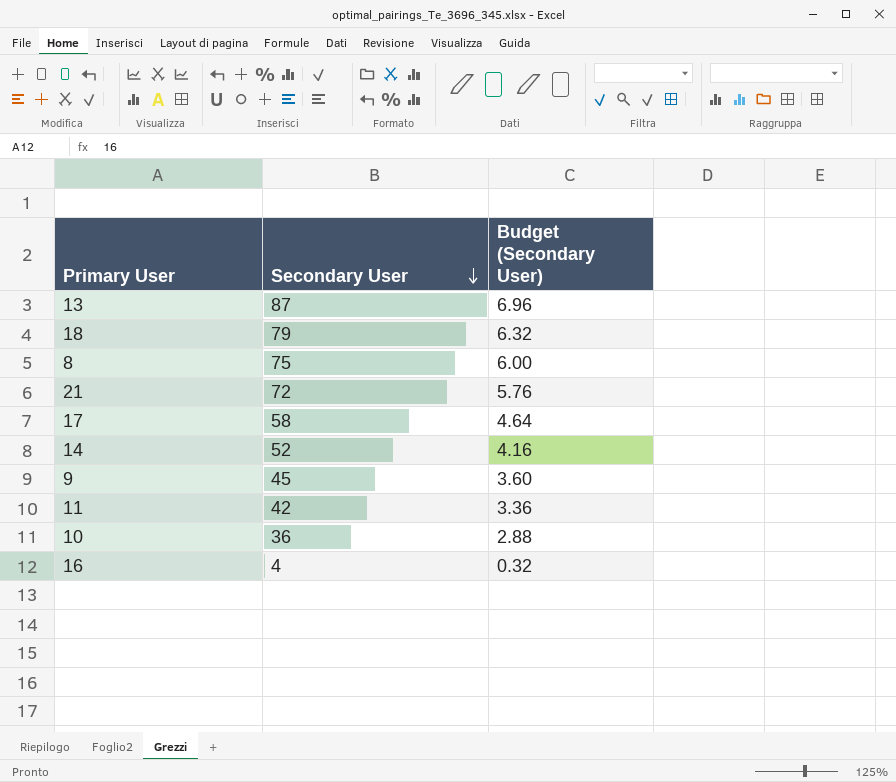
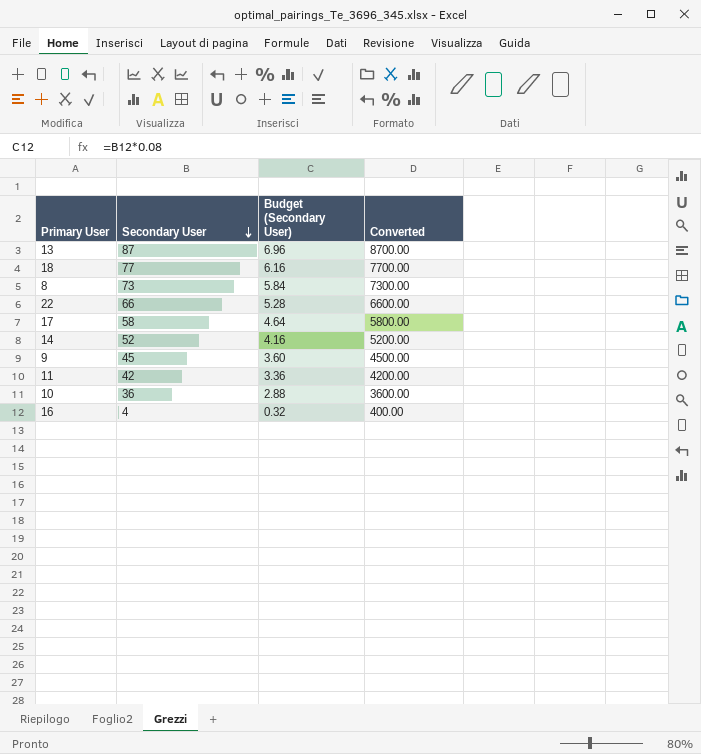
column Converted | formula: none -> [Secondary User] * 100
row 21: 72 | 5.76 -> none
18 | Secondary User: 79 -> 77
18 | Budget (Secondary User): 6.32 -> 6.16
8 | Secondary User: 75 -> 73
8 | Budget (Secondary User): 6.00 -> 5.84
row 22: none -> 66 | 5.28 | 6600.00

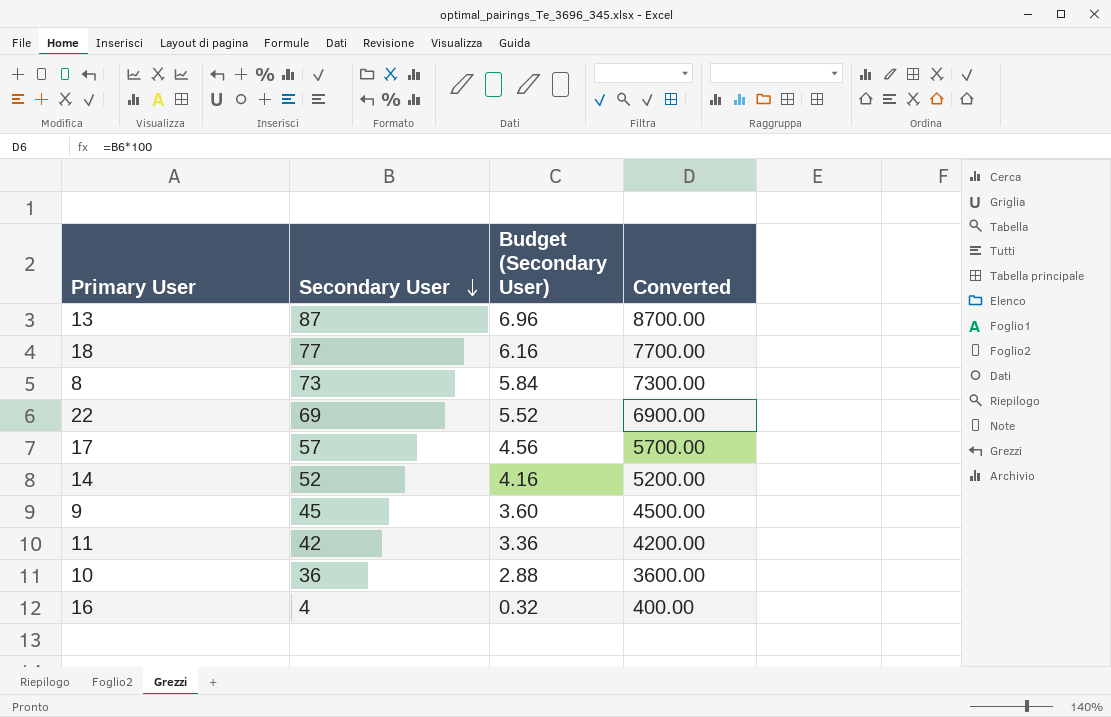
22 | Secondary User: 66 -> 69
22 | Budget (Secondary User): 5.28 -> 5.52
22 | Converted: 6600.00 -> 6900.00
17 | Secondary User: 58 -> 57
17 | Budget (Secondary User): 4.64 -> 4.56
17 | Converted: 5800.00 -> 5700.00

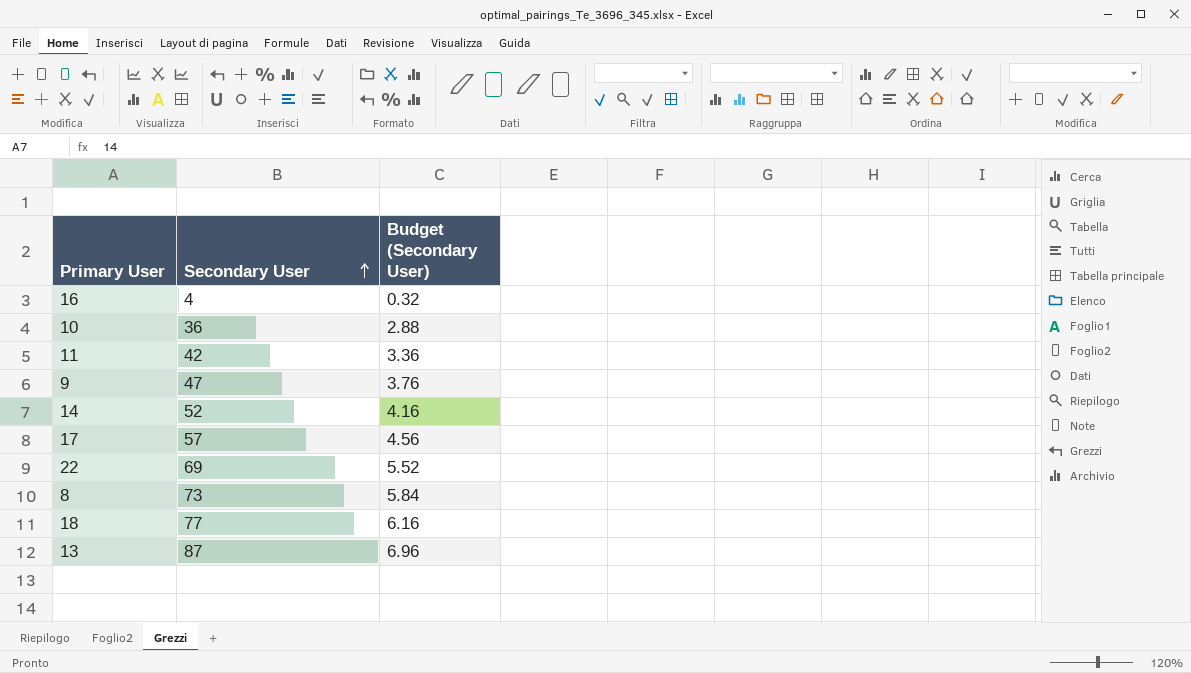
row order: Secondary User descending -> Secondary User ascending
column Converted | formula: [Secondary User] * 100 -> none
9 | Secondary User: 45 -> 47
9 | Budget (Secondary User): 3.60 -> 3.76

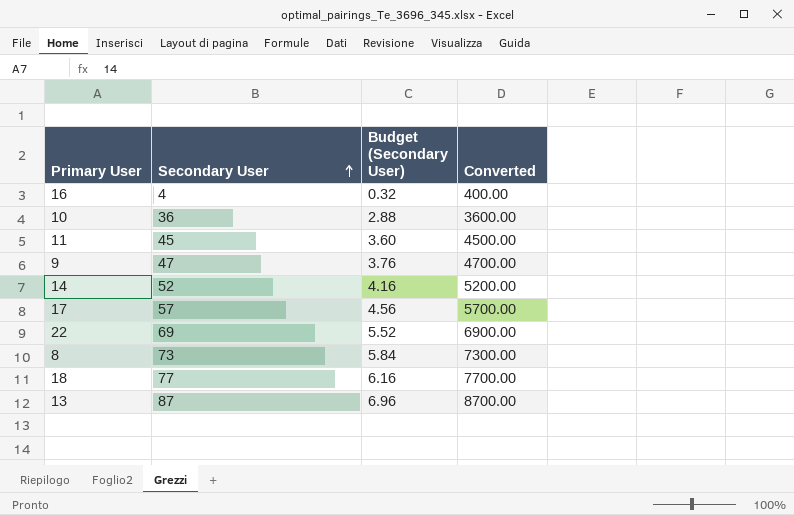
column Converted | formula: none -> [Secondary User] * 100
11 | Secondary User: 42 -> 45
11 | Budget (Secondary User): 3.36 -> 3.60

